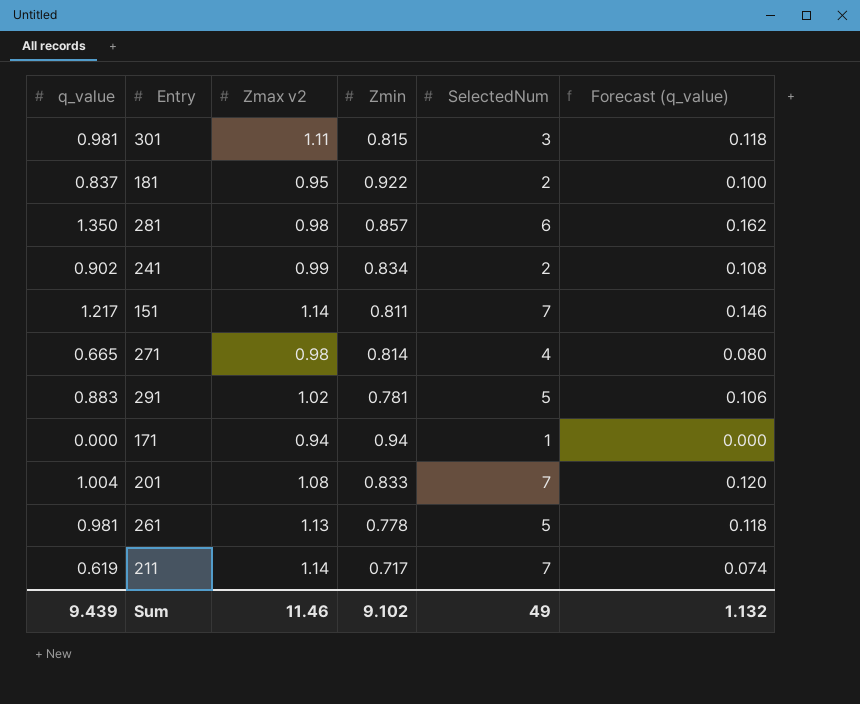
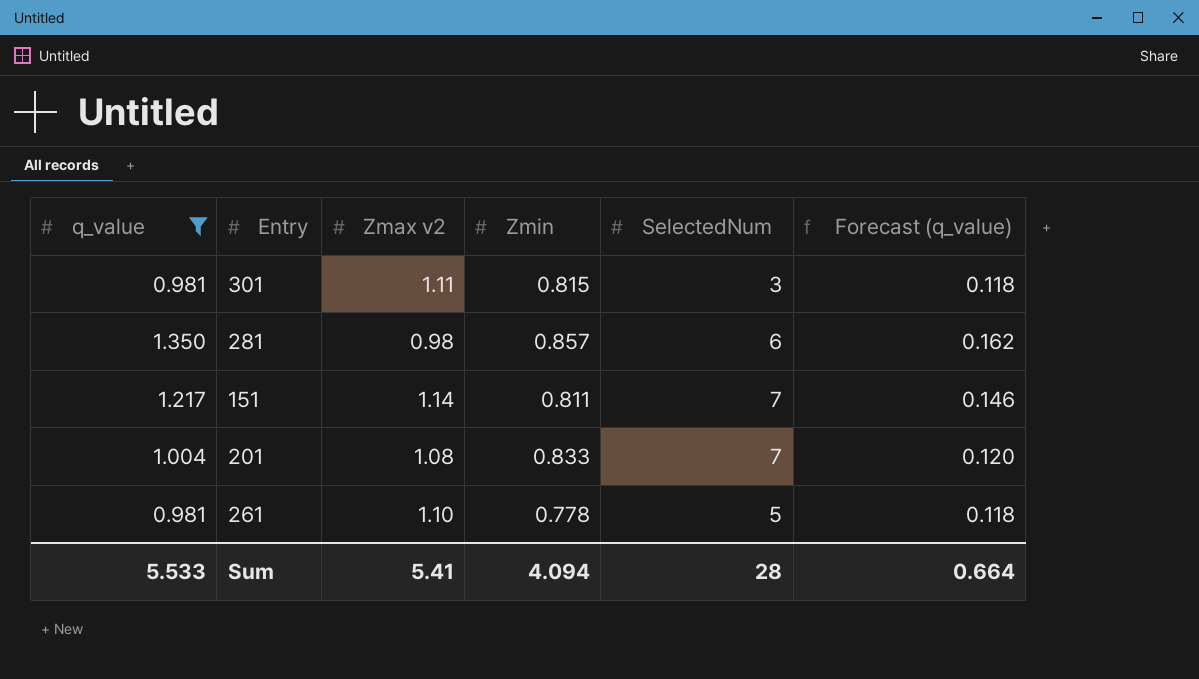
filter: none -> q_value >= 0.981
261 | Zmax v2: 1.13 -> 1.10
Sum | q_value: 9.439 -> 5.533
Sum | Zmax v2: 11.46 -> 5.41
Sum | Zmin: 9.102 -> 4.094
Sum | SelectedNum: 49 -> 28
Sum | Forecast (q_value): 1.132 -> 0.664

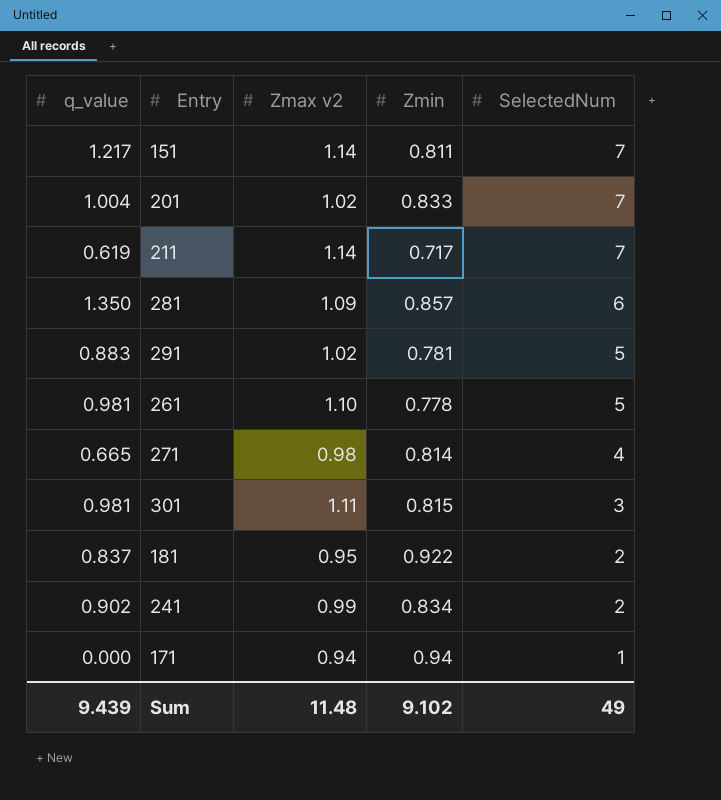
filter: q_value >= 0.981 -> none
row order: none -> SelectedNum descending
column Forecast (q_value) | formula: [q_value] * 0.12 -> none
201 | Zmax v2: 1.08 -> 1.02
281 | Zmax v2: 0.98 -> 1.09
Sum | q_value: 5.533 -> 9.439
Sum | Zmax v2: 5.41 -> 11.48
Sum | Zmin: 4.094 -> 9.102
Sum | SelectedNum: 28 -> 49

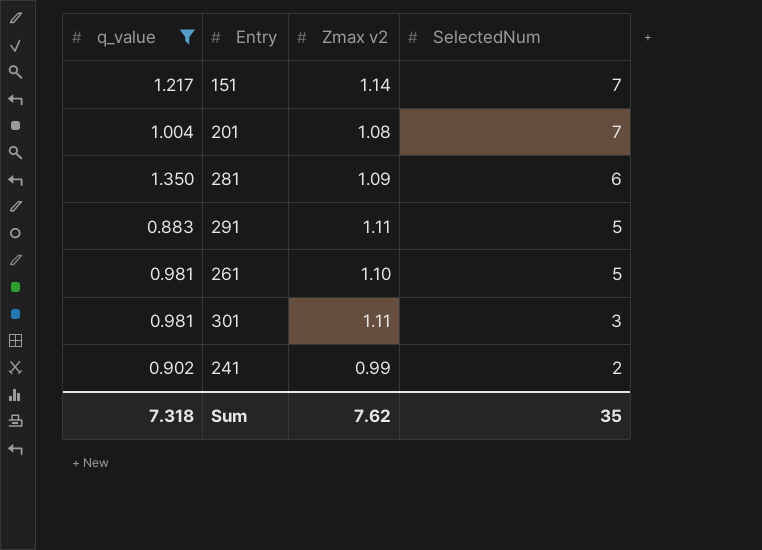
filter: none -> q_value >= 0.883
column Zmin | position: 4 -> none
201 | Zmax v2: 1.02 -> 1.08
291 | Zmax v2: 1.02 -> 1.11
Sum | q_value: 9.439 -> 7.318
Sum | Zmax v2: 11.48 -> 7.62
Sum | SelectedNum: 49 -> 35

